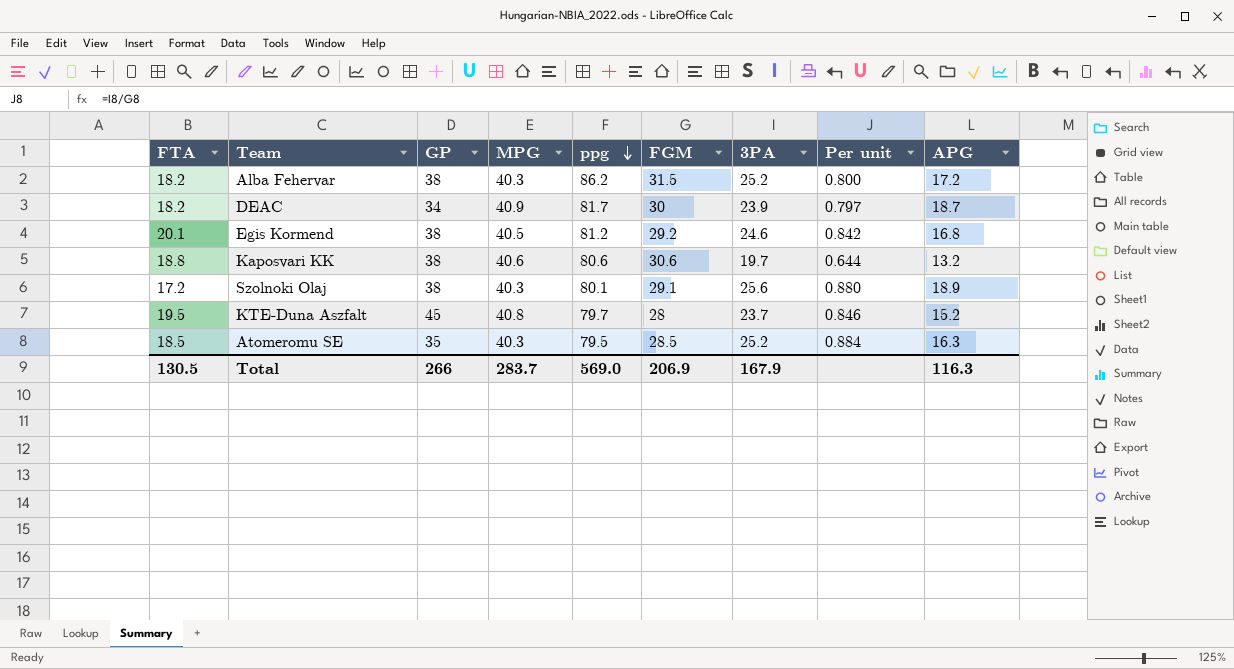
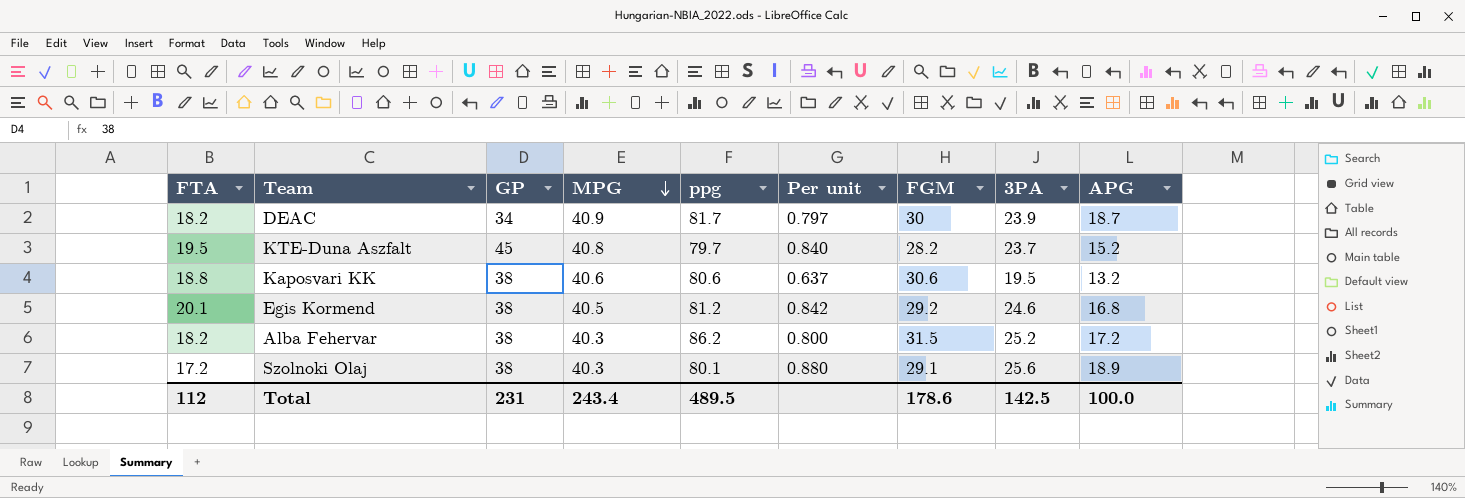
row order: ppg descending -> MPG descending
column Per unit | position: 8 -> 6
row Atomeromu SE: 18.5 | 35 | 40.3 | 79.5 | 28.5 | 25.2 | 0.884 | 16.3 -> none
KTE-Duna Aszfalt | Per unit: 0.846 -> 0.840
KTE-Duna Aszfalt | FGM: 28 -> 28.2
Kaposvari KK | Per unit: 0.644 -> 0.637
Kaposvari KK | 3PA: 19.7 -> 19.5
Total | FTA: 130.5 -> 112
Total | GP: 266 -> 231
Total | MPG: 283.7 -> 243.4
Total | ppg: 569.0 -> 489.5
Total | FGM: 206.9 -> 178.6
Total | 3PA: 167.9 -> 142.5
Total | APG: 116.3 -> 100.0

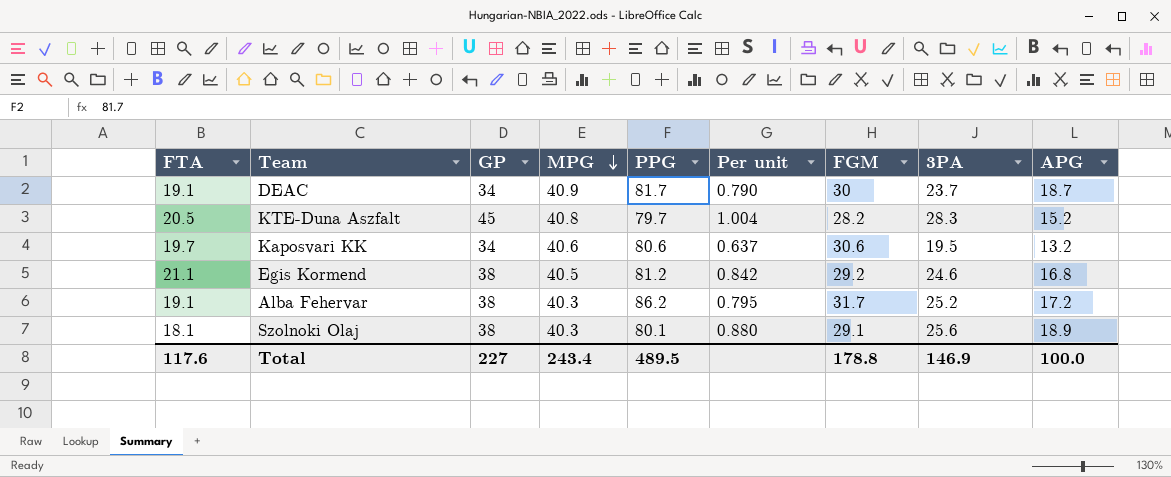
column name: ppg -> PPG
DEAC | FTA: 18.2 -> 19.1
DEAC | Per unit: 0.797 -> 0.790
DEAC | 3PA: 23.9 -> 23.7
KTE-Duna Aszfalt | FTA: 19.5 -> 20.5
KTE-Duna Aszfalt | Per unit: 0.840 -> 1.004
KTE-Duna Aszfalt | 3PA: 23.7 -> 28.3
Kaposvari KK | FTA: 18.8 -> 19.7
Kaposvari KK | GP: 38 -> 34
Egis Kormend | FTA: 20.1 -> 21.1
Alba Fehervar | FTA: 18.2 -> 19.1
Alba Fehervar | Per unit: 0.800 -> 0.795
Alba Fehervar | FGM: 31.5 -> 31.7
Szolnoki Olaj | FTA: 17.2 -> 18.1
Total | FTA: 112 -> 117.6
Total | GP: 231 -> 227
Total | FGM: 178.6 -> 178.8
Total | 3PA: 142.5 -> 146.9

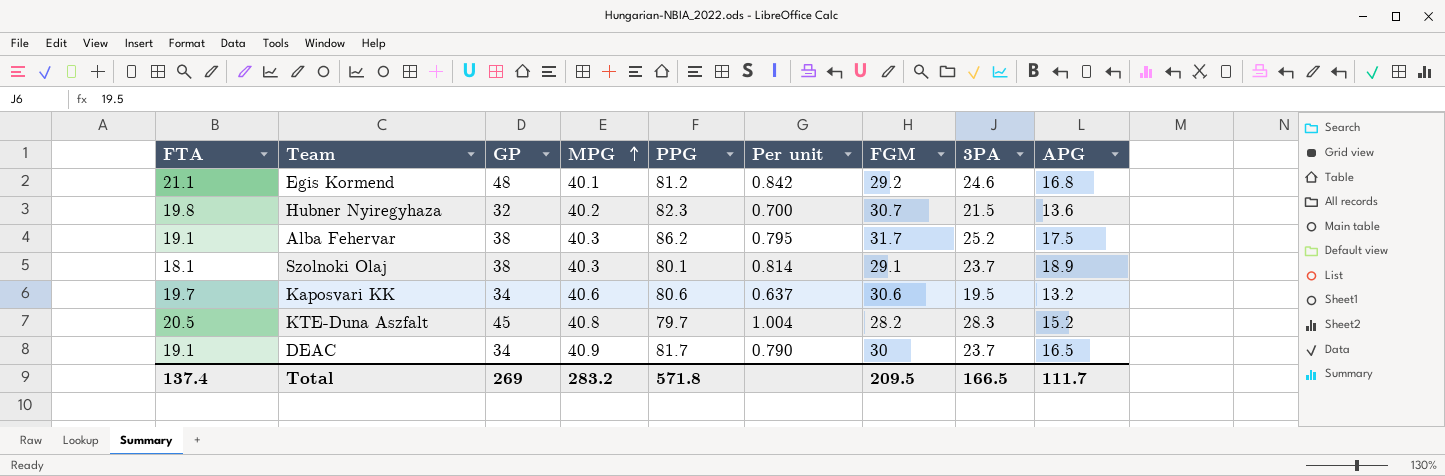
row order: MPG descending -> MPG ascending
Egis Kormend | GP: 38 -> 48
Egis Kormend | MPG: 40.5 -> 40.1
row Hubner Nyiregyhaza: none -> 19.8 | 32 | 40.2 | 82.3 | 0.700 | 30.7 | 21.5 | 13.6
Alba Fehervar | APG: 17.2 -> 17.5
Szolnoki Olaj | Per unit: 0.880 -> 0.814
Szolnoki Olaj | 3PA: 25.6 -> 23.7
DEAC | APG: 18.7 -> 16.5
Total | FTA: 117.6 -> 137.4
Total | GP: 227 -> 269
Total | MPG: 243.4 -> 283.2
Total | PPG: 489.5 -> 571.8
Total | FGM: 178.8 -> 209.5
Total | 3PA: 146.9 -> 166.5
Total | APG: 100.0 -> 111.7

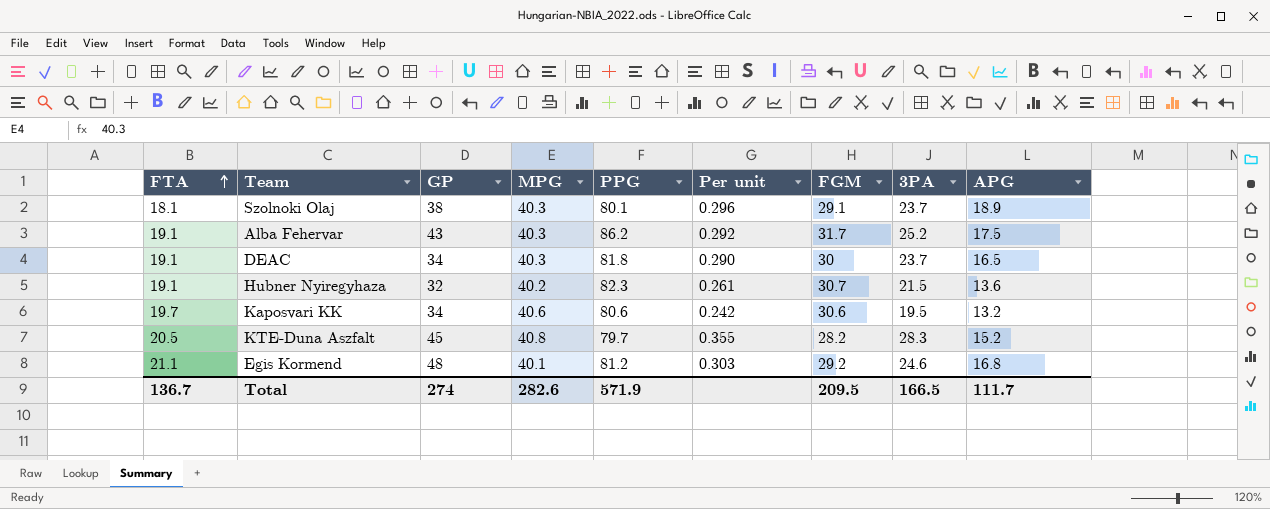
row order: MPG ascending -> FTA ascending
column Per unit | formula: [3PA] / [FGM] -> [3PA] / [PPG]
Alba Fehervar | GP: 38 -> 43
DEAC | MPG: 40.9 -> 40.3
DEAC | PPG: 81.7 -> 81.8
Hubner Nyiregyhaza | FTA: 19.8 -> 19.1
Total | FTA: 137.4 -> 136.7
Total | GP: 269 -> 274
Total | MPG: 283.2 -> 282.6
Total | PPG: 571.8 -> 571.9

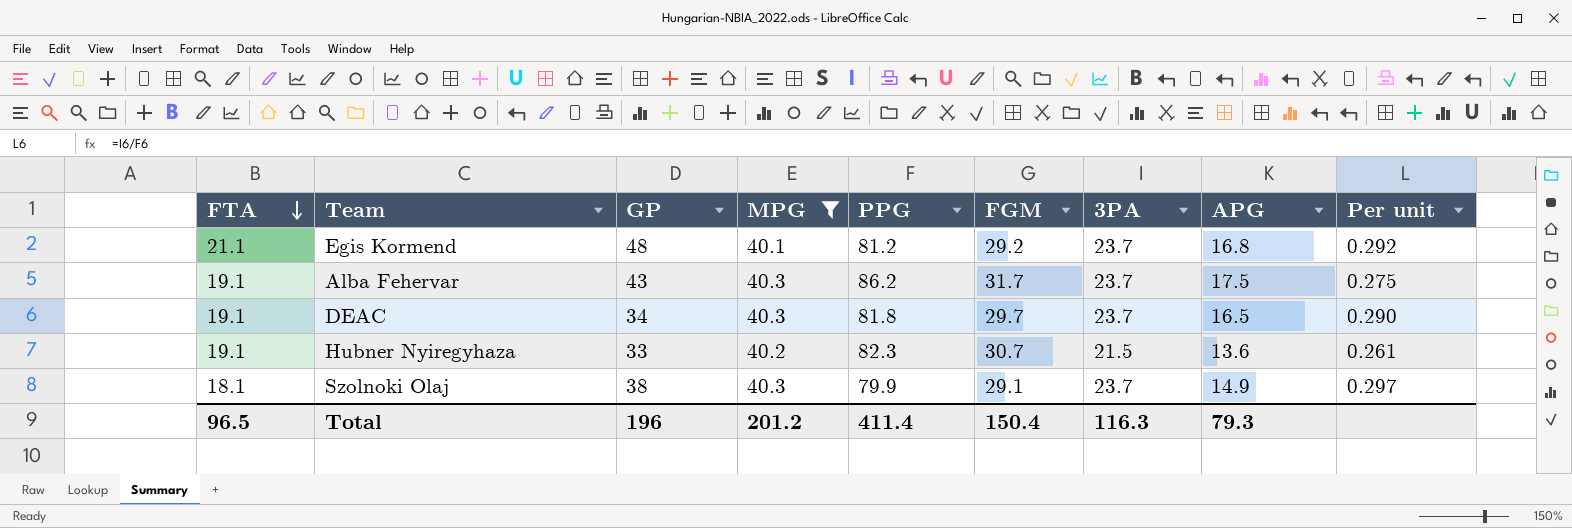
filter: none -> MPG <= 40.3
row order: FTA ascending -> FTA descending
column Per unit | position: 6 -> 9
Egis Kormend | 3PA: 24.6 -> 23.7
Egis Kormend | Per unit: 0.303 -> 0.292
Alba Fehervar | 3PA: 25.2 -> 23.7
Alba Fehervar | Per unit: 0.292 -> 0.275
DEAC | FGM: 30 -> 29.7
Hubner Nyiregyhaza | GP: 32 -> 33
Szolnoki Olaj | PPG: 80.1 -> 79.9
Szolnoki Olaj | APG: 18.9 -> 14.9
Szolnoki Olaj | Per unit: 0.296 -> 0.297
Total | FTA: 136.7 -> 96.5
Total | GP: 274 -> 196
Total | MPG: 282.6 -> 201.2
Total | PPG: 571.9 -> 411.4
Total | FGM: 209.5 -> 150.4
Total | 3PA: 166.5 -> 116.3
Total | APG: 111.7 -> 79.3

